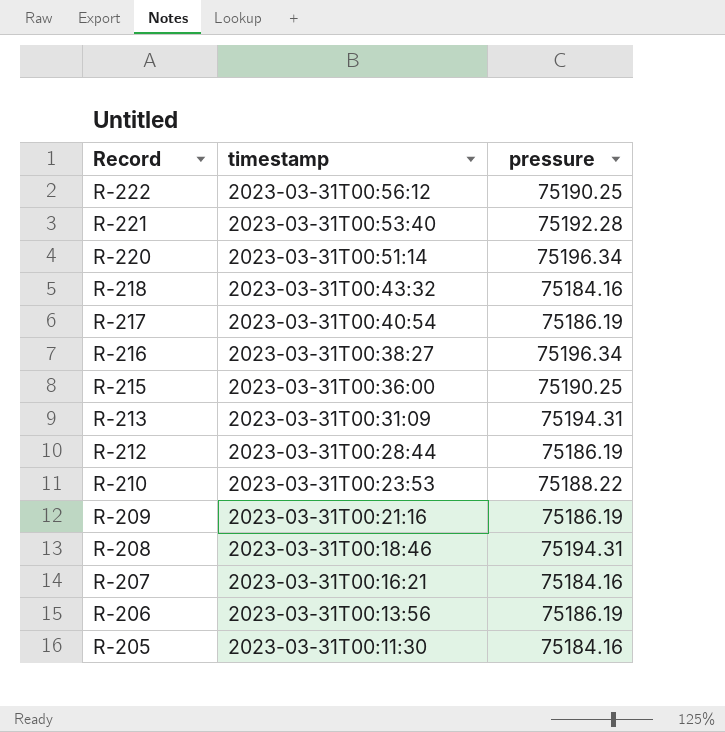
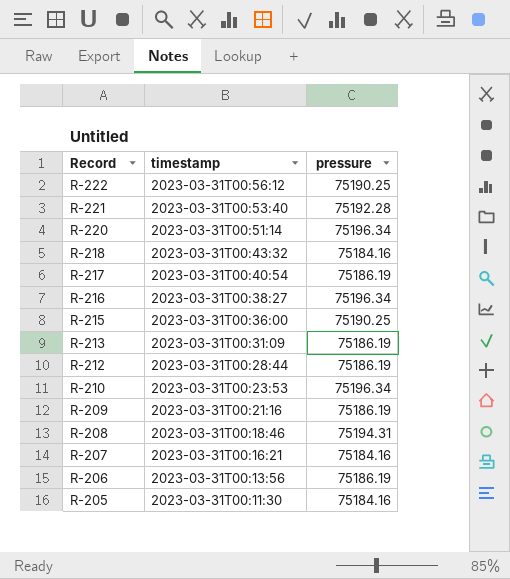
R-213 | pressure: 75194.31 -> 75186.19
R-210 | pressure: 75188.22 -> 75196.34

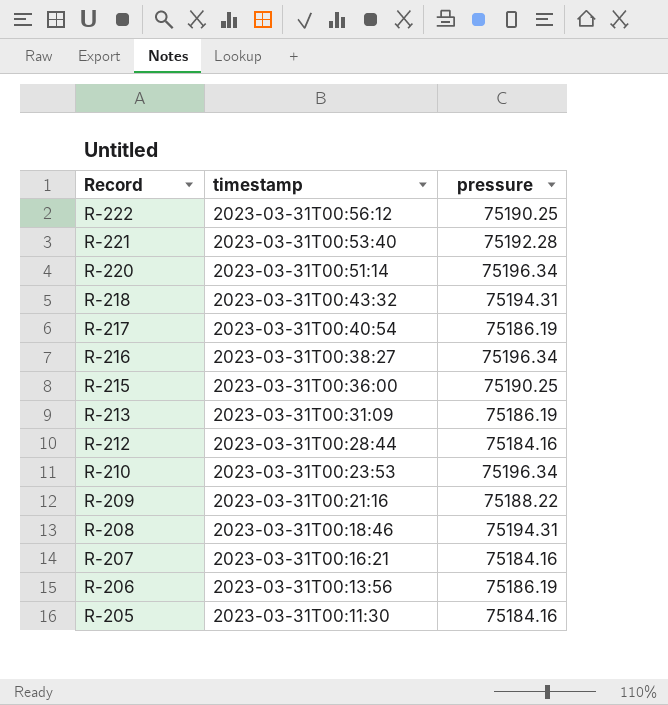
R-218 | pressure: 75184.16 -> 75194.31
R-212 | pressure: 75186.19 -> 75184.16
R-209 | pressure: 75186.19 -> 75188.22

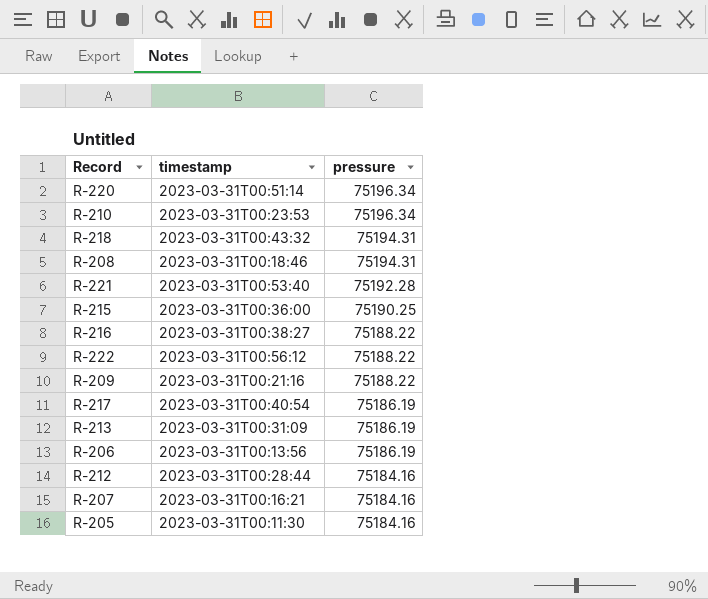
row order: Record descending -> pressure descending
R-216 | pressure: 75196.34 -> 75188.22
R-222 | pressure: 75190.25 -> 75188.22

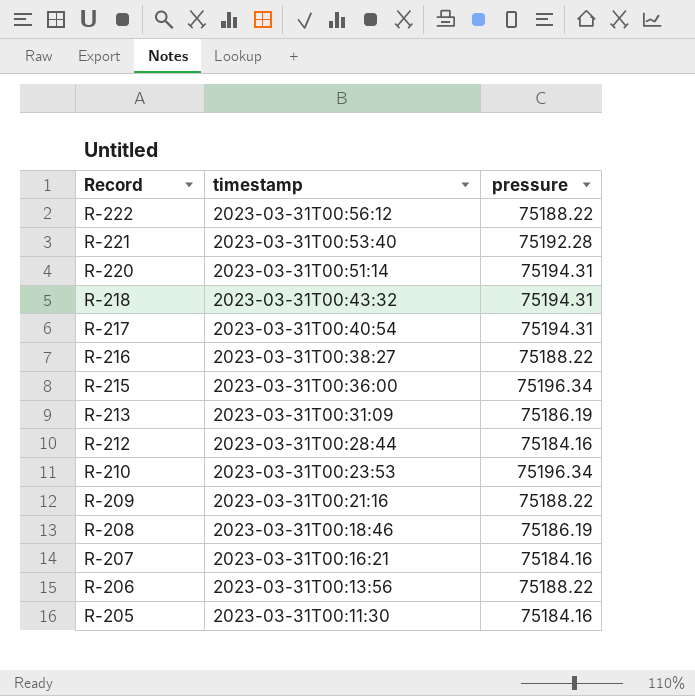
row order: pressure descending -> Record descending
R-220 | pressure: 75196.34 -> 75194.31
R-217 | pressure: 75186.19 -> 75194.31
R-215 | pressure: 75190.25 -> 75196.34
R-208 | pressure: 75194.31 -> 75186.19
R-206 | pressure: 75186.19 -> 75188.22

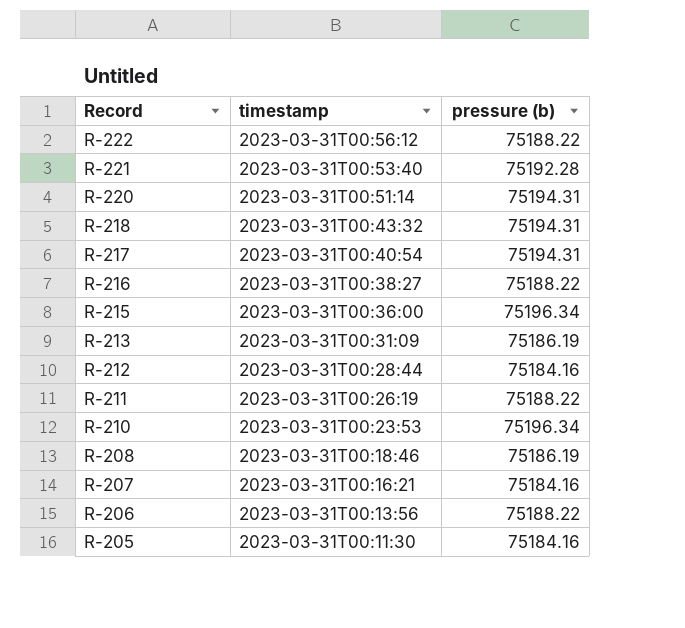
column name: pressure -> pressure (b)
row R-209: 2023-03-31T00:21:16 | 75188.22 -> none
row R-211: none -> 2023-03-31T00:26:19 | 75188.22

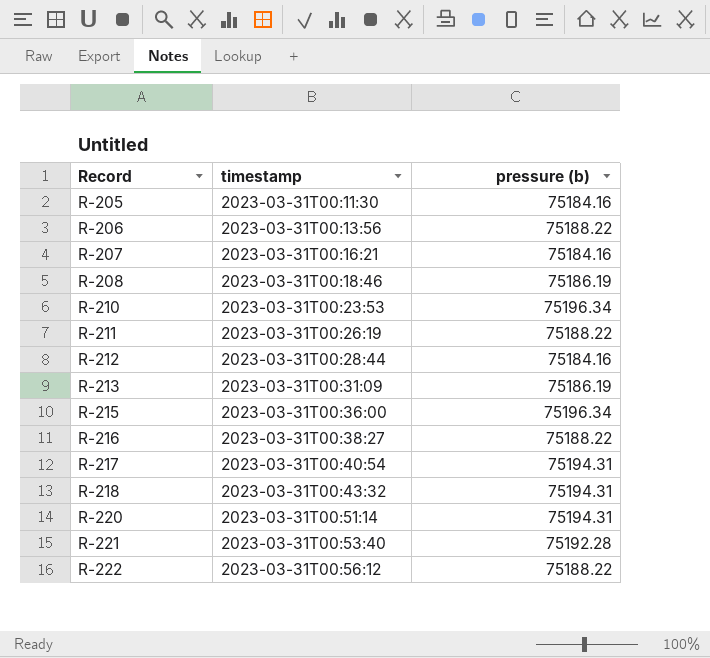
row order: Record descending -> Record ascending

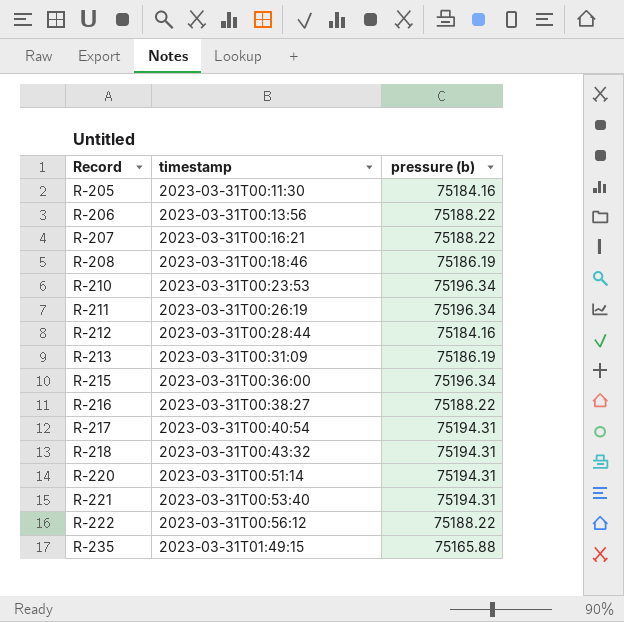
R-207 | pressure (b): 75184.16 -> 75188.22
R-211 | pressure (b): 75188.22 -> 75196.34
R-221 | pressure (b): 75192.28 -> 75194.31
row R-235: none -> 2023-03-31T01:49:15 | 75165.88

